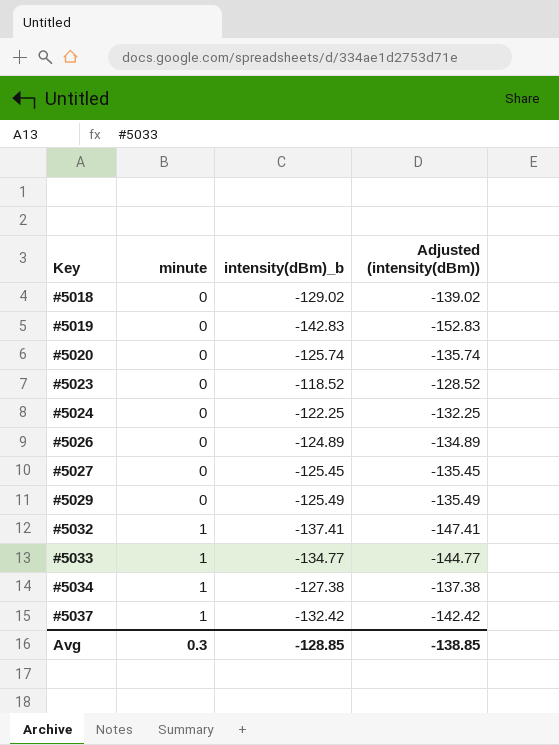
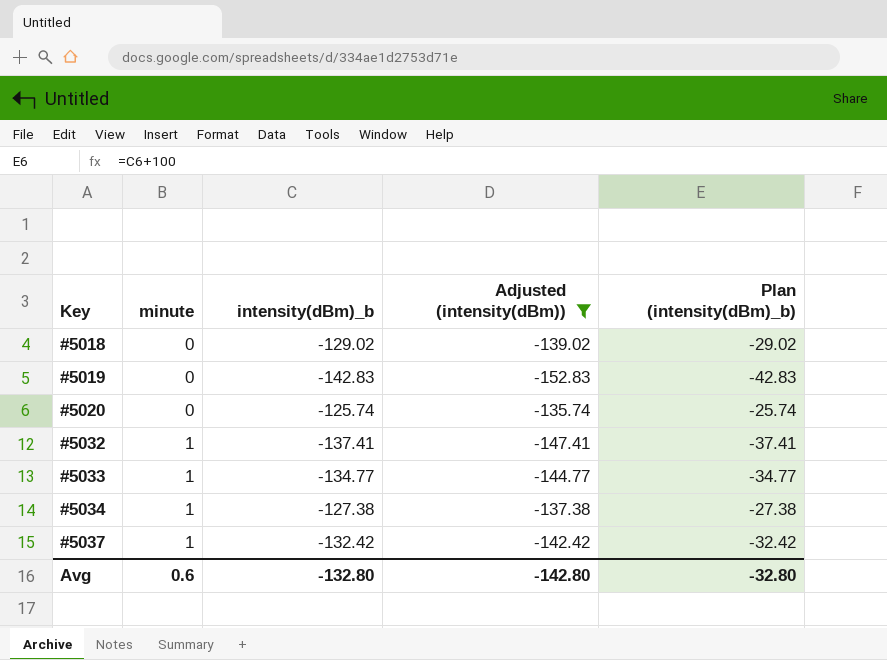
filter: none -> Adjusted (intensity(dBm)) <= -135.74
column Plan (intensity(dBm)_b) | formula: none -> [intensity(dBm)_b] + 100
Avg | minute: 0.3 -> 0.6
Avg | intensity(dBm)_b: -128.85 -> -132.80
Avg | Adjusted (intensity(dBm)): -138.85 -> -142.80

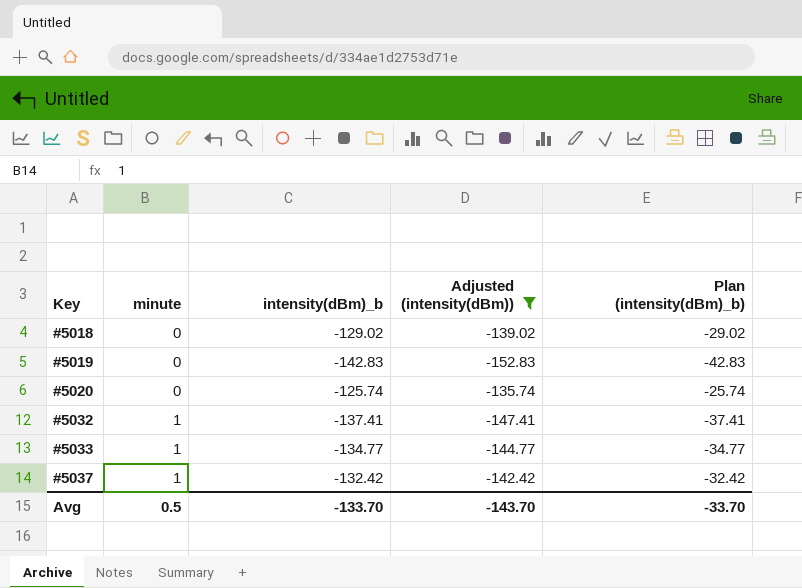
row #5034: 1 | -127.38 | -137.38 | -27.38 -> none
Avg | minute: 0.6 -> 0.5
Avg | intensity(dBm)_b: -132.80 -> -133.70
Avg | Adjusted (intensity(dBm)): -142.80 -> -143.70
Avg | Plan (intensity(dBm)_b): -32.80 -> -33.70

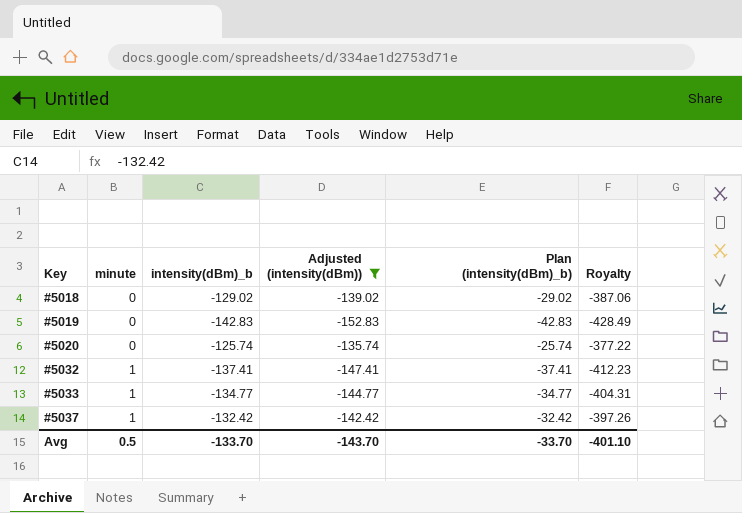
column Royalty | formula: none -> [intensity(dBm)_b] * 3

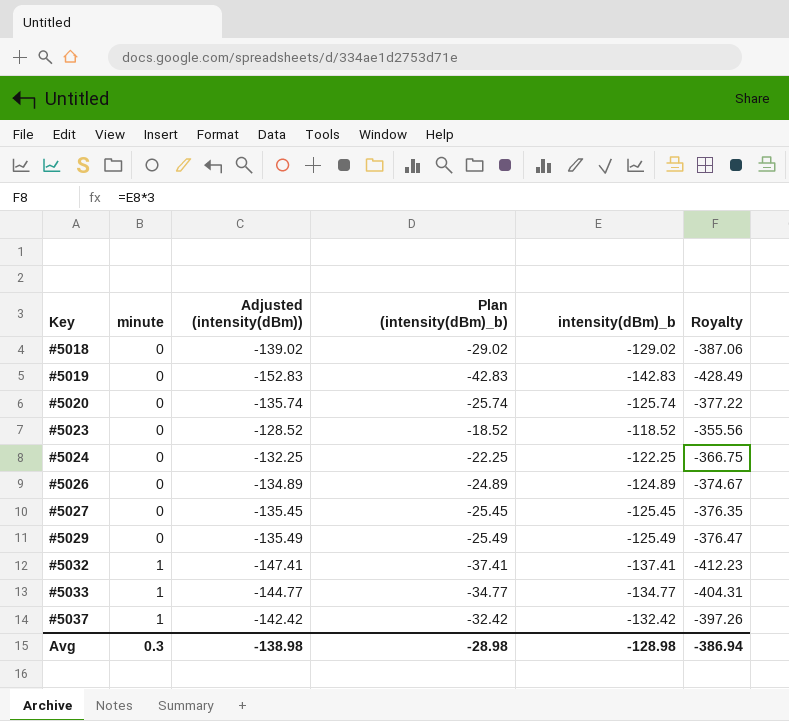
filter: Adjusted (intensity(dBm)) <= -135.74 -> none
column intensity(dBm)_b | position: 3 -> 5
Avg | minute: 0.5 -> 0.3
Avg | Adjusted (intensity(dBm)): -143.70 -> -138.98
Avg | Plan (intensity(dBm)_b): -33.70 -> -28.98
Avg | intensity(dBm)_b: -133.70 -> -128.98
Avg | Royalty: -401.10 -> -386.94

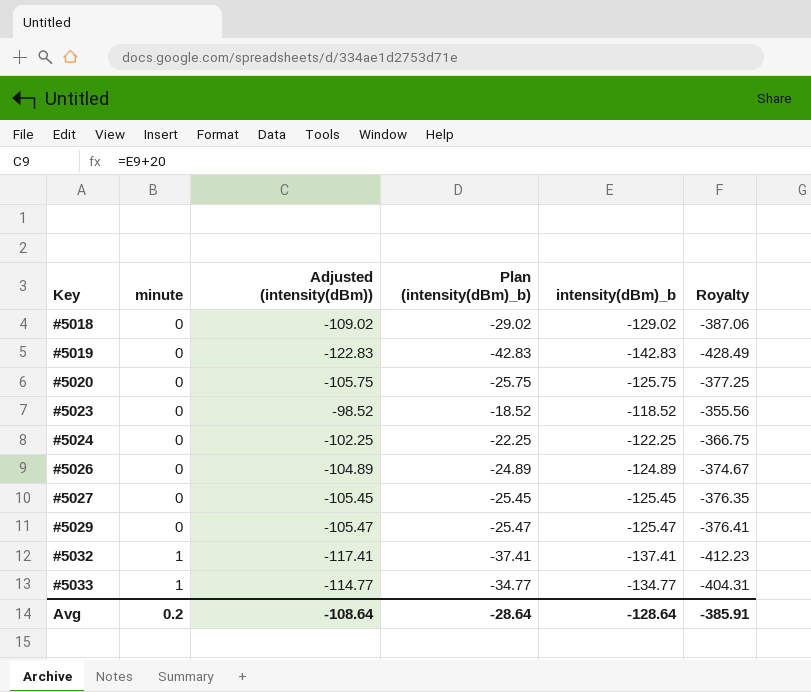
column Adjusted (intensity(dBm)) | formula: [intensity(dBm)_b] - 10 -> [intensity(dBm)_b] + 20
row #5037: 1 | -142.42 | -32.42 | -132.42 | -397.26 -> none
#5020 | Plan (intensity(dBm)_b): -25.74 -> -25.75
#5020 | intensity(dBm)_b: -125.74 -> -125.75
#5020 | Royalty: -377.22 -> -377.25
#5029 | Plan (intensity(dBm)_b): -25.49 -> -25.47
#5029 | intensity(dBm)_b: -125.49 -> -125.47
#5029 | Royalty: -376.47 -> -376.41
Avg | minute: 0.3 -> 0.2
Avg | Adjusted (intensity(dBm)): -138.98 -> -108.64
Avg | Plan (intensity(dBm)_b): -28.98 -> -28.64
Avg | intensity(dBm)_b: -128.98 -> -128.64
Avg | Royalty: -386.94 -> -385.91

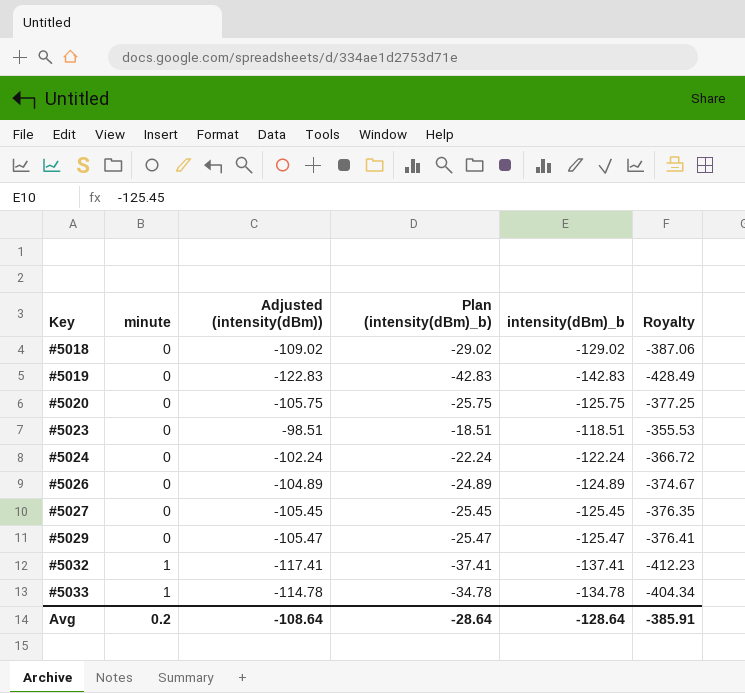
#5023 | Adjusted (intensity(dBm)): -98.52 -> -98.51
#5023 | Plan (intensity(dBm)_b): -18.52 -> -18.51
#5023 | intensity(dBm)_b: -118.52 -> -118.51
#5023 | Royalty: -355.56 -> -355.53
#5024 | Adjusted (intensity(dBm)): -102.25 -> -102.24
#5024 | Plan (intensity(dBm)_b): -22.25 -> -22.24
#5024 | intensity(dBm)_b: -122.25 -> -122.24
#5024 | Royalty: -366.75 -> -366.72
#5033 | Adjusted (intensity(dBm)): -114.77 -> -114.78
#5033 | Plan (intensity(dBm)_b): -34.77 -> -34.78
#5033 | intensity(dBm)_b: -134.77 -> -134.78
#5033 | Royalty: -404.31 -> -404.34

